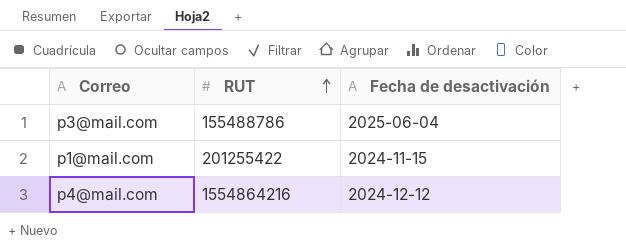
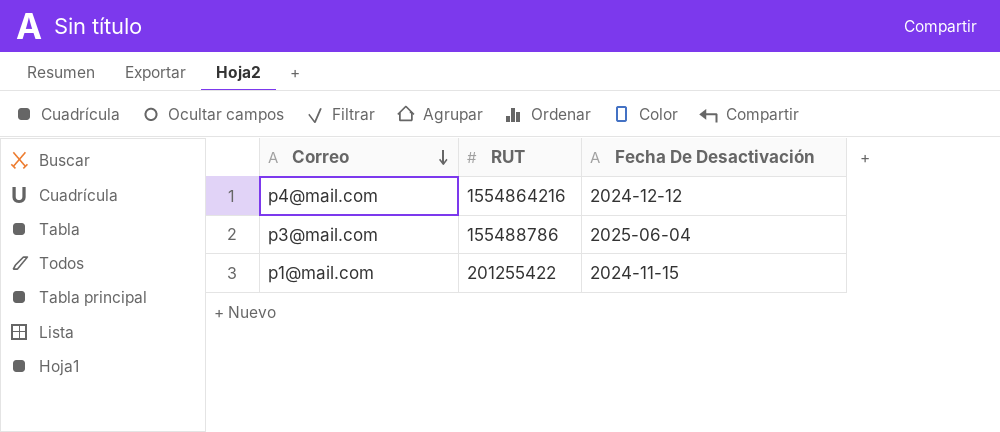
row order: RUT ascending -> Correo descending
column name: Fecha de desactivación -> Fecha De Desactivación

